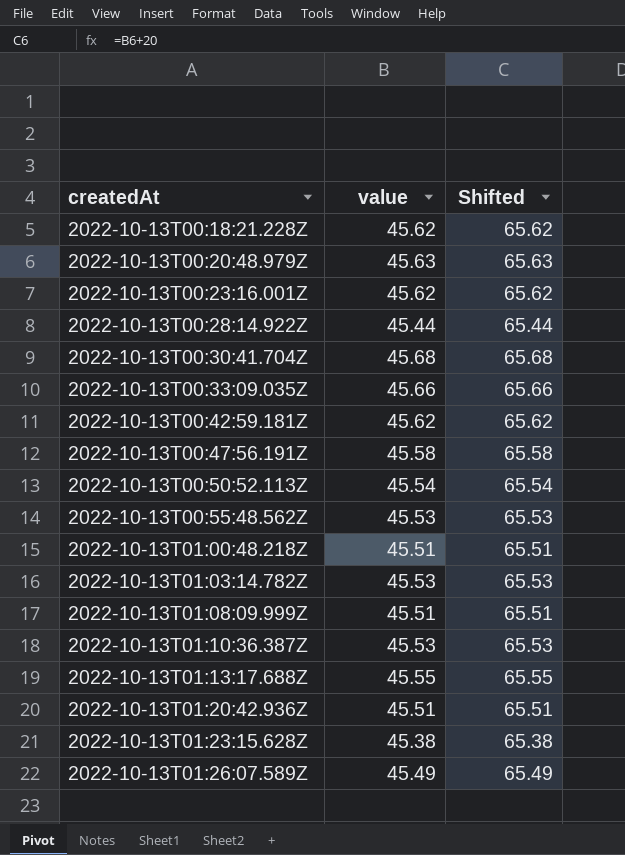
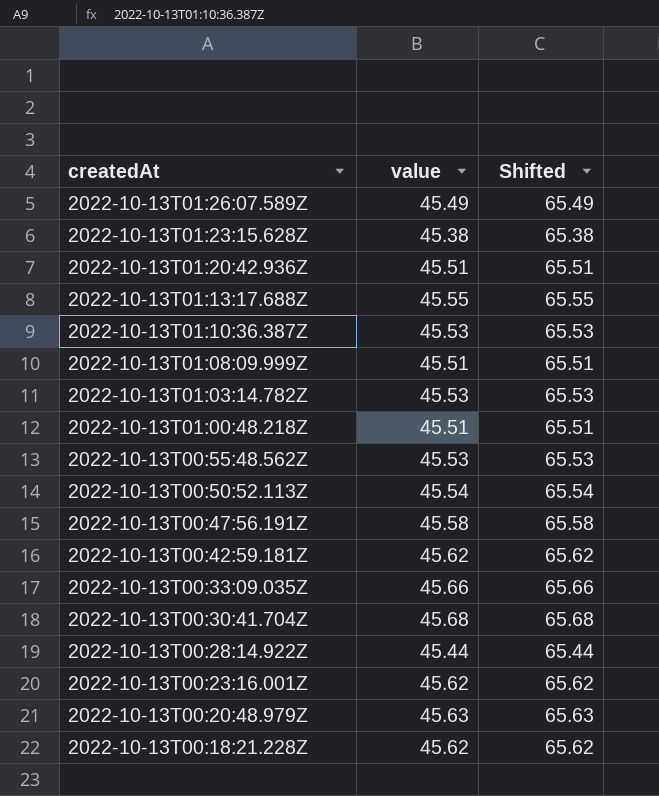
row order: createdAt ascending -> createdAt descending

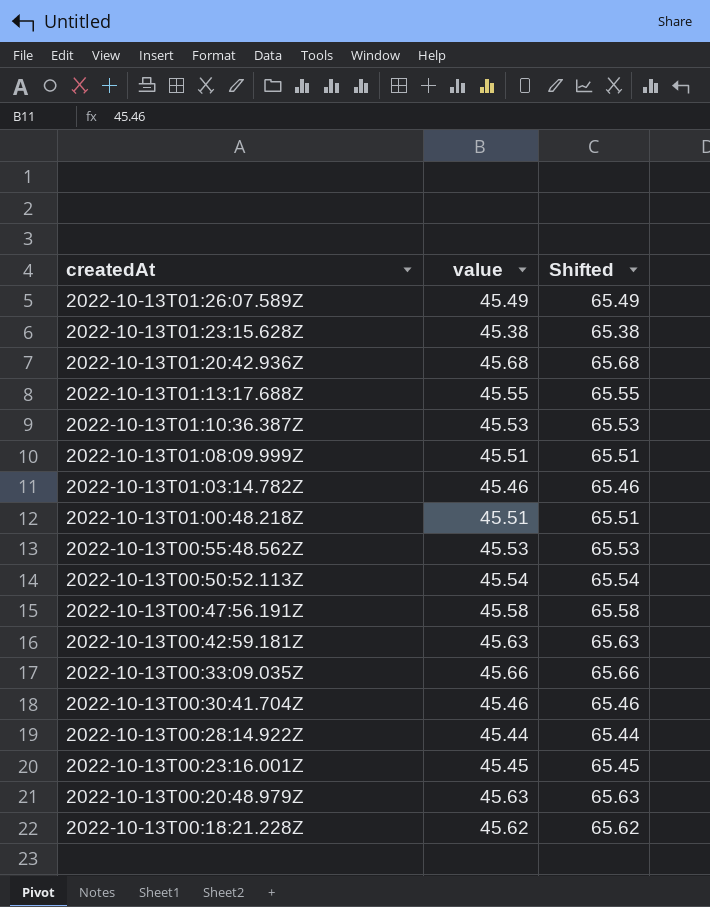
2022-10-13T01:20:42.936Z | value: 45.51 -> 45.68
2022-10-13T01:20:42.936Z | Shifted: 65.51 -> 65.68
2022-10-13T01:03:14.782Z | value: 45.53 -> 45.46
2022-10-13T01:03:14.782Z | Shifted: 65.53 -> 65.46
2022-10-13T00:42:59.181Z | value: 45.62 -> 45.63
2022-10-13T00:42:59.181Z | Shifted: 65.62 -> 65.63
2022-10-13T00:30:41.704Z | value: 45.68 -> 45.46
2022-10-13T00:30:41.704Z | Shifted: 65.68 -> 65.46
2022-10-13T00:23:16.001Z | value: 45.62 -> 45.45
2022-10-13T00:23:16.001Z | Shifted: 65.62 -> 65.45

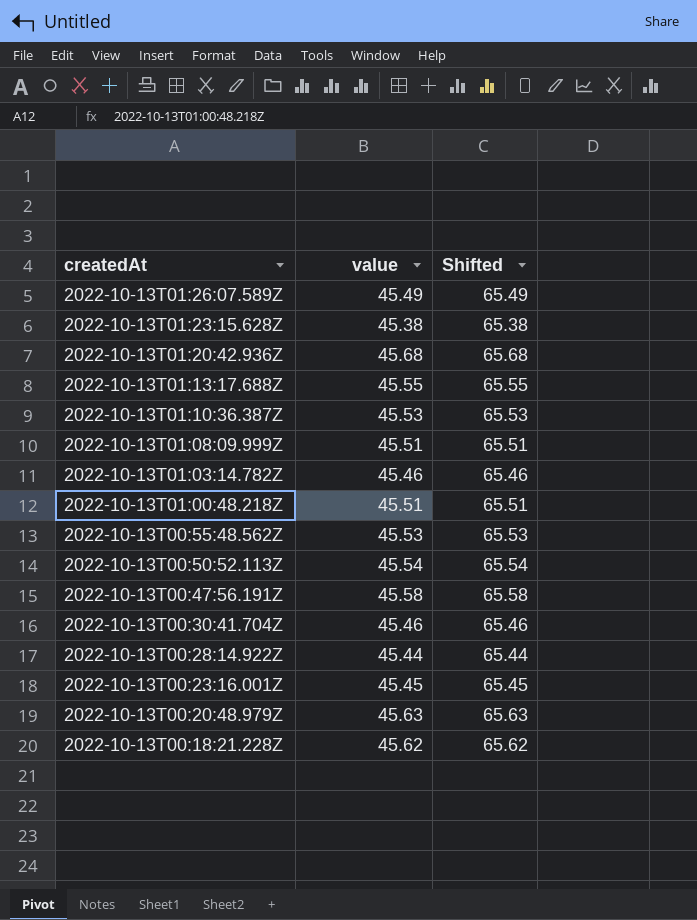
row 2022-10-13T00:42:59.181Z: 45.63 | 65.63 -> none
row 2022-10-13T00:33:09.035Z: 45.66 | 65.66 -> none

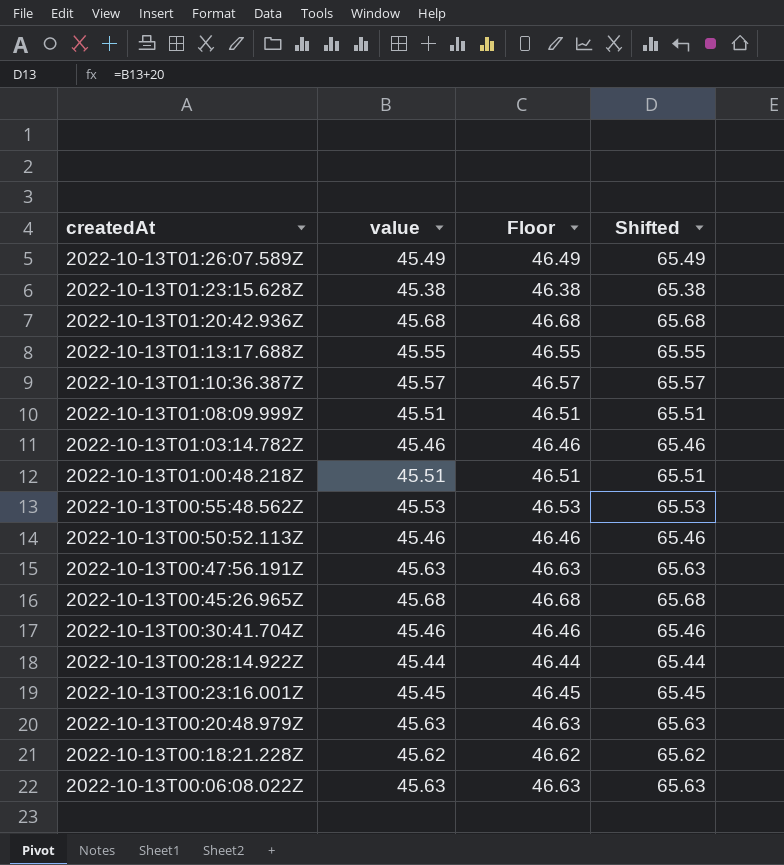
column Floor | formula: none -> [value] + 1
2022-10-13T01:10:36.387Z | value: 45.53 -> 45.57
2022-10-13T01:10:36.387Z | Shifted: 65.53 -> 65.57
2022-10-13T00:50:52.113Z | value: 45.54 -> 45.46
2022-10-13T00:50:52.113Z | Shifted: 65.54 -> 65.46
2022-10-13T00:47:56.191Z | value: 45.58 -> 45.63
2022-10-13T00:47:56.191Z | Shifted: 65.58 -> 65.63
row 2022-10-13T00:45:26.965Z: none -> 45.68 | 46.68 | 65.68
row 2022-10-13T00:06:08.022Z: none -> 45.63 | 46.63 | 65.63

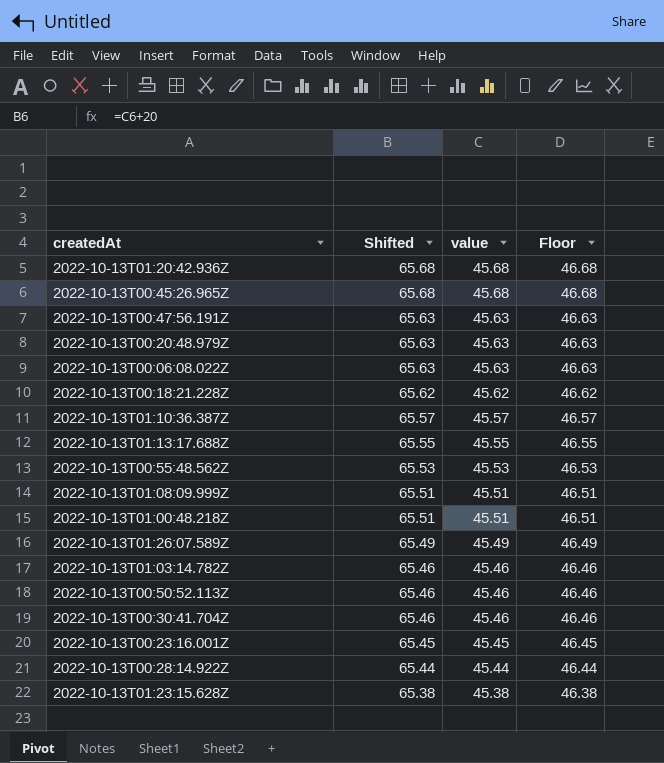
row order: createdAt descending -> Shifted descending
column Shifted | position: 4 -> 2

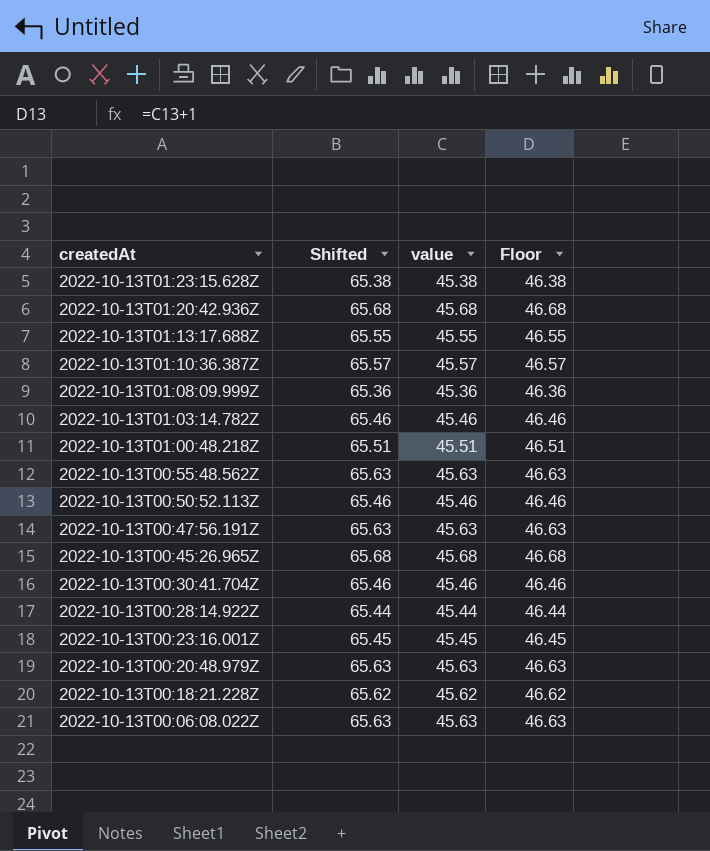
row order: Shifted descending -> createdAt descending
row 2022-10-13T01:26:07.589Z: 65.49 | 45.49 | 46.49 -> none
2022-10-13T01:08:09.999Z | Shifted: 65.51 -> 65.36
2022-10-13T01:08:09.999Z | value: 45.51 -> 45.36
2022-10-13T01:08:09.999Z | Floor: 46.51 -> 46.36
2022-10-13T00:55:48.562Z | Shifted: 65.53 -> 65.63
2022-10-13T00:55:48.562Z | value: 45.53 -> 45.63
2022-10-13T00:55:48.562Z | Floor: 46.53 -> 46.63

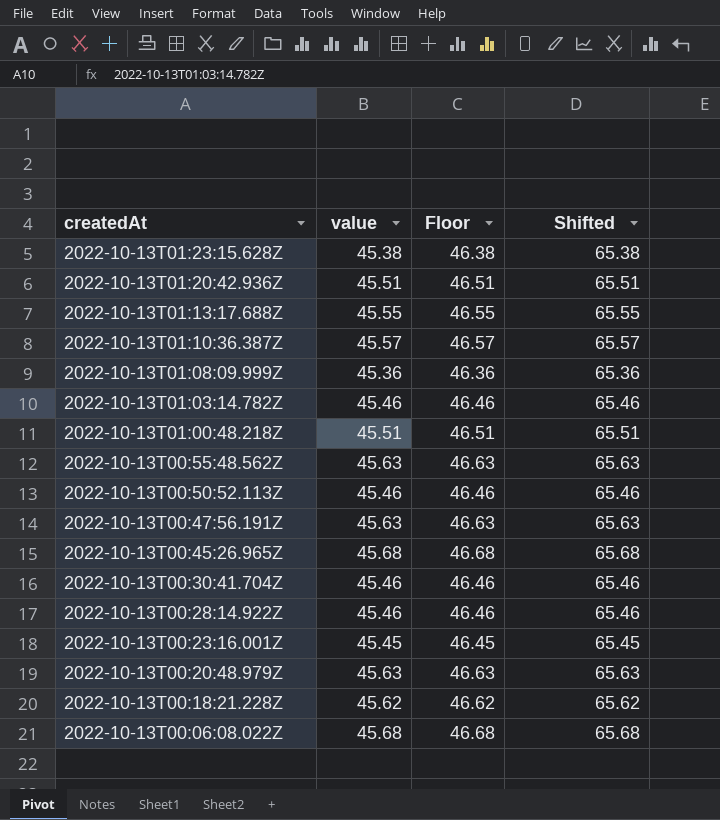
column Shifted | position: 2 -> 4
2022-10-13T01:20:42.936Z | value: 45.68 -> 45.51
2022-10-13T01:20:42.936Z | Floor: 46.68 -> 46.51
2022-10-13T01:20:42.936Z | Shifted: 65.68 -> 65.51
2022-10-13T00:28:14.922Z | value: 45.44 -> 45.46
2022-10-13T00:28:14.922Z | Floor: 46.44 -> 46.46
2022-10-13T00:28:14.922Z | Shifted: 65.44 -> 65.46
2022-10-13T00:06:08.022Z | value: 45.63 -> 45.68
2022-10-13T00:06:08.022Z | Floor: 46.63 -> 46.68
2022-10-13T00:06:08.022Z | Shifted: 65.63 -> 65.68

